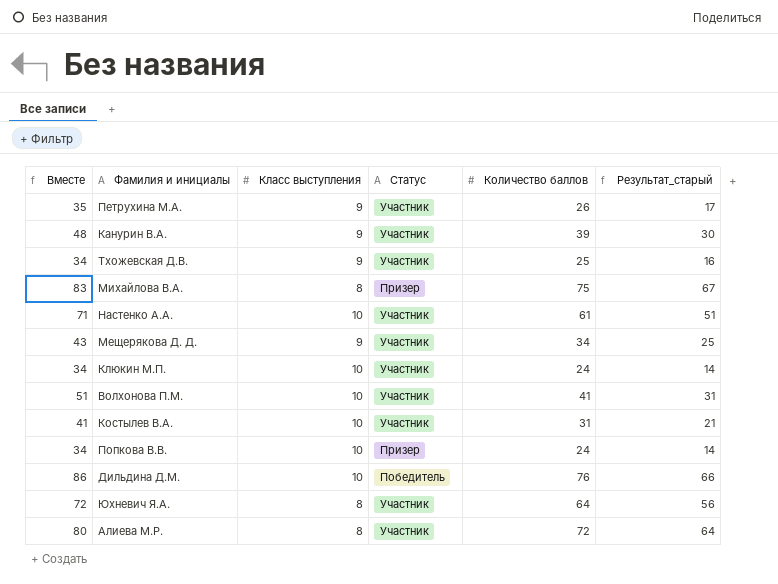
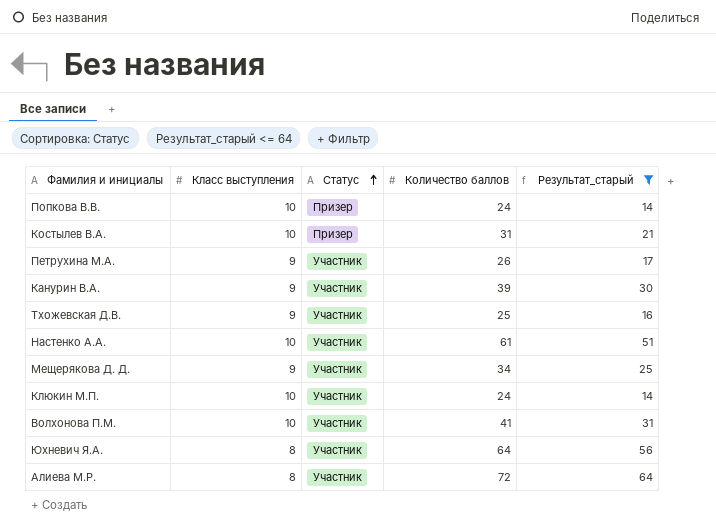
filter: none -> Результат_старый <= 64
row order: none -> Статус ascending
column Вместе | formula: [Класс выступления] + [Количество баллов] -> none
Костылев В.А. | Статус: Участник -> Призер

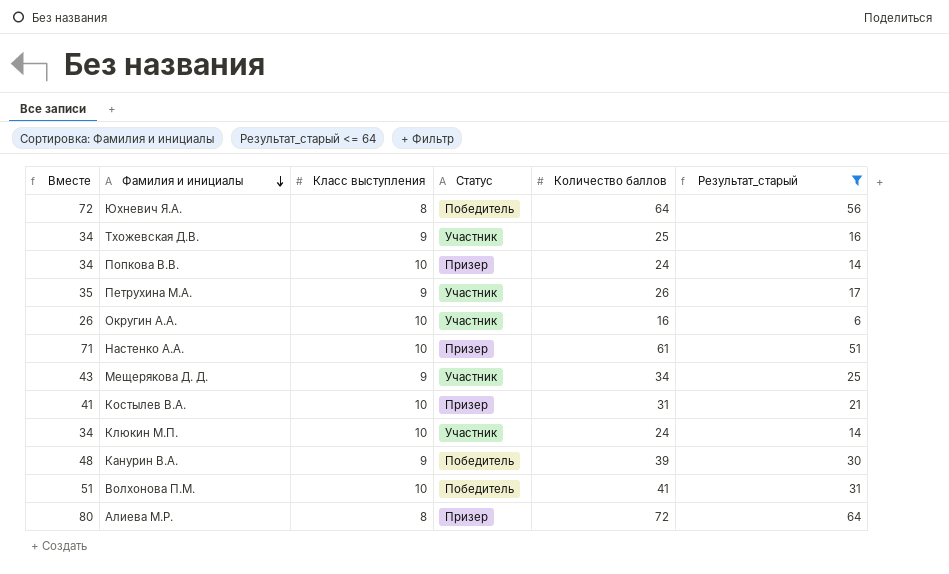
row order: Статус ascending -> Фамилия и инициалы descending
column Вместе | formula: none -> [Класс выступления] + [Количество баллов]
Юхневич Я.А. | Статус: Участник -> Победитель
row Округин А.А.: none -> 26 | 10 | Участник | 16 | 6
Настенко А.А. | Статус: Участник -> Призер
Канурин В.А. | Статус: Участник -> Победитель
Волхонова П.М. | Статус: Участник -> Победитель
Алиева М.Р. | Статус: Участник -> Призер

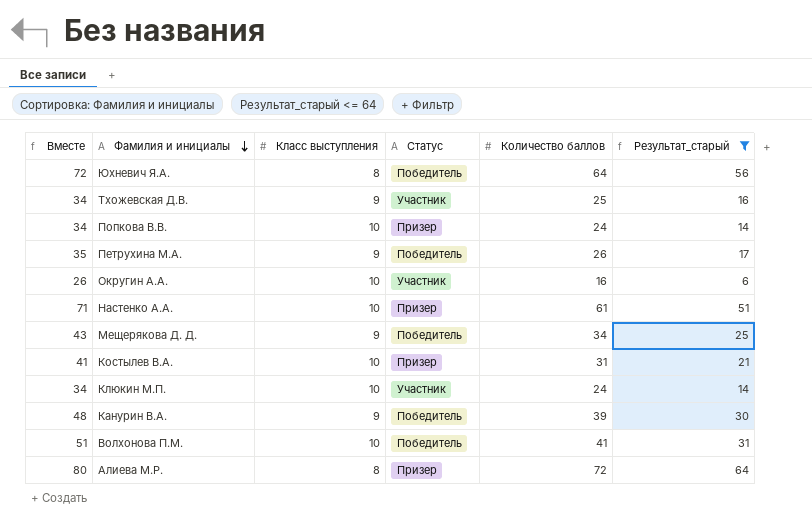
Петрухина М.А. | Статус: Участник -> Победитель
Мещерякова Д. Д. | Статус: Участник -> Победитель

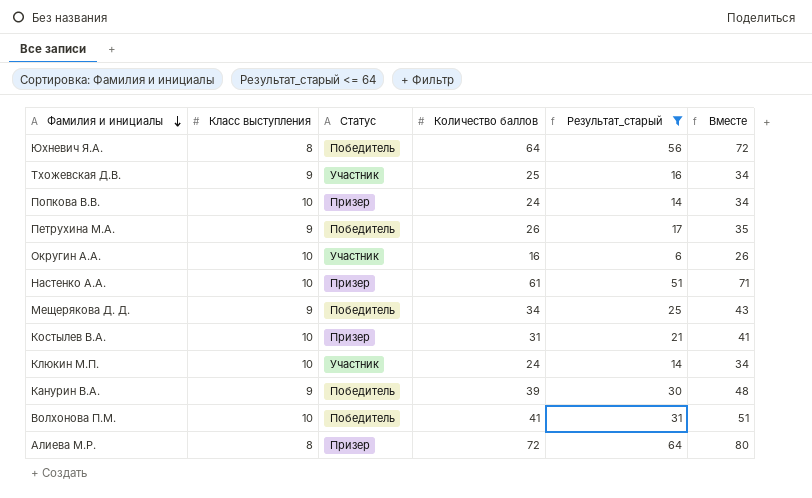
column Вместе | position: 1 -> 6

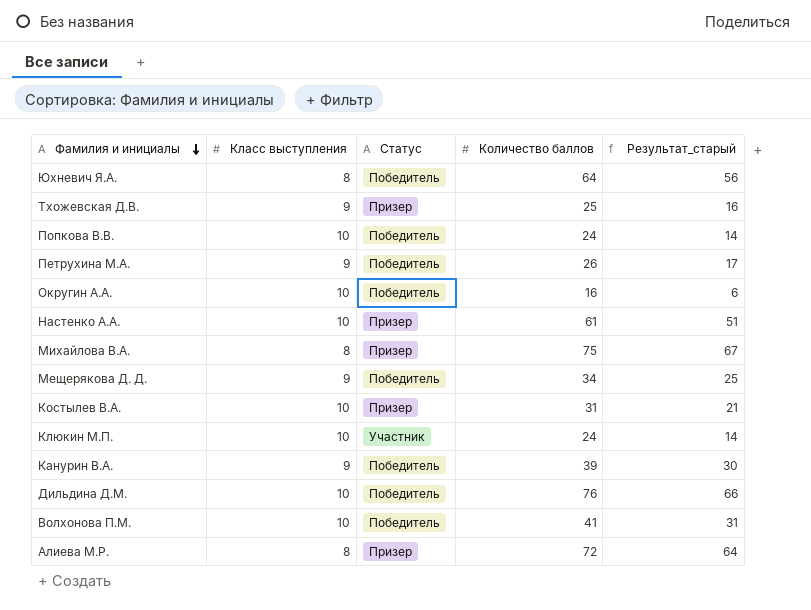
filter: Результат_старый <= 64 -> none
column Вместе | formula: [Класс выступления] + [Количество баллов] -> none
Тхожевская Д.В. | Статус: Участник -> Призер
Попкова В.В. | Статус: Призер -> Победитель
Округин А.А. | Статус: Участник -> Победитель

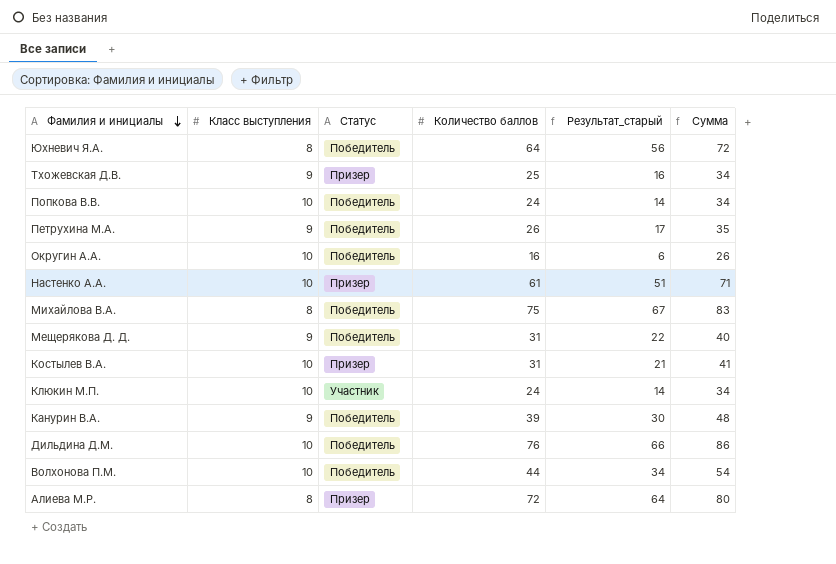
column Сумма | formula: none -> [Класс выступления] + [Количество баллов]
Михайлова В.А. | Статус: Призер -> Победитель
Мещерякова Д. Д. | Количество баллов: 34 -> 31
Мещерякова Д. Д. | Результат_старый: 25 -> 22
Волхонова П.М. | Количество баллов: 41 -> 44
Волхонова П.М. | Результат_старый: 31 -> 34

